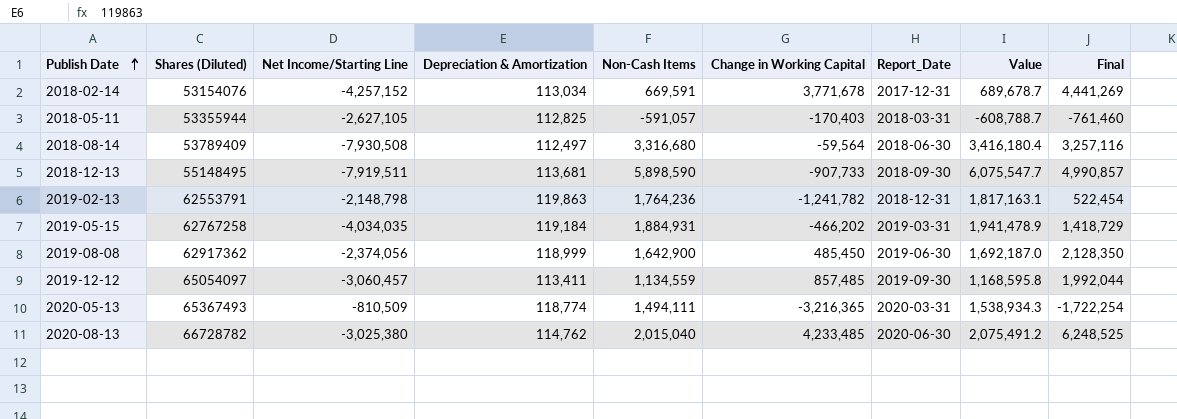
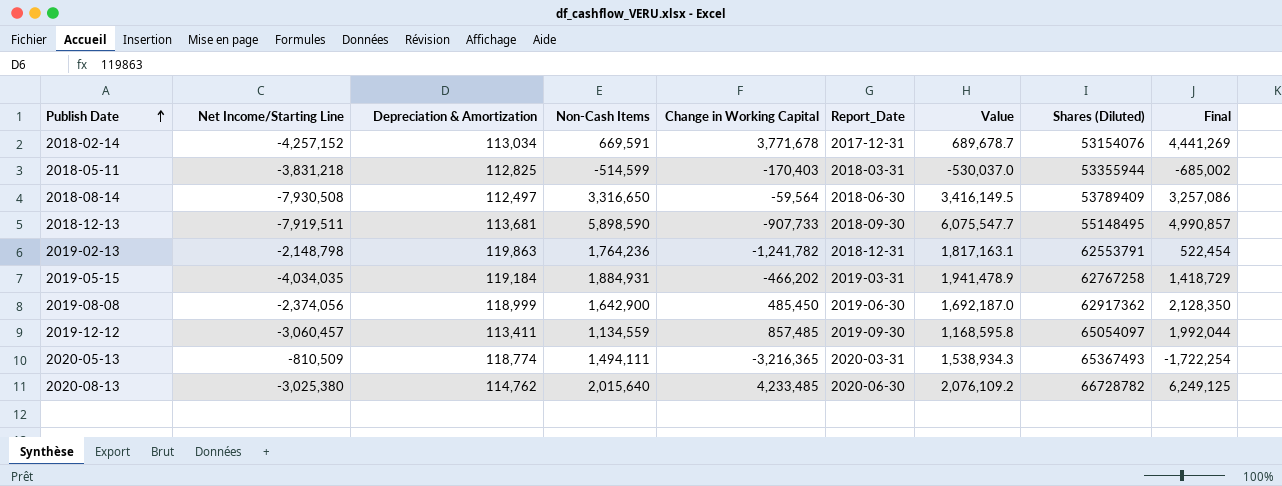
column Shares (Diluted) | position: 2 -> 8
2018-05-11 | Net Income/Starting Line: -2,627,105 -> -3,831,218
2018-05-11 | Non-Cash Items: -591,057 -> -514,599
2018-05-11 | Value: -608,788.7 -> -530,037.0
2018-05-11 | Final: -761,460 -> -685,002
2018-08-14 | Non-Cash Items: 3,316,680 -> 3,316,650
2018-08-14 | Value: 3,416,180.4 -> 3,416,149.5
2018-08-14 | Final: 3,257,116 -> 3,257,086
2020-08-13 | Non-Cash Items: 2,015,040 -> 2,015,640
2020-08-13 | Value: 2,075,491.2 -> 2,076,109.2
2020-08-13 | Final: 6,248,525 -> 6,249,125

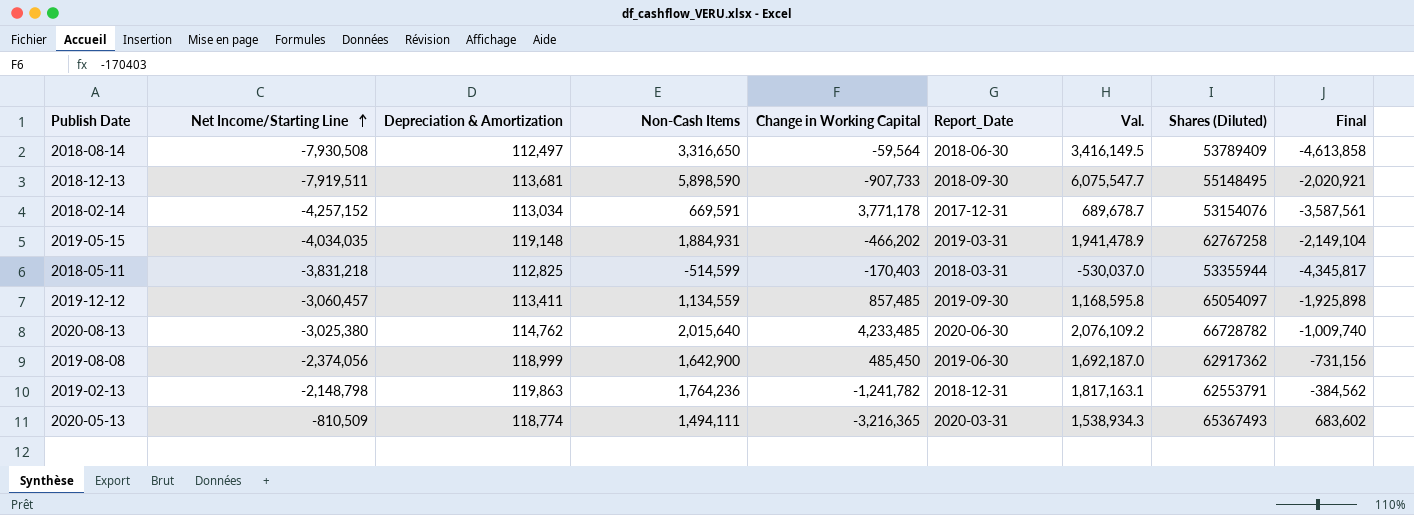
row order: Publish Date ascending -> Net Income/Starting Line ascending
column name: Value -> Val.
column Final | formula: [Non-Cash Items] + [Change in Working Capital] -> [Net Income/Starting Line] + [Non-Cash Items]
2018-02-14 | Change in Working Capital: 3,771,678 -> 3,771,178
2019-05-15 | Depreciation & Amortization: 119,184 -> 119,148

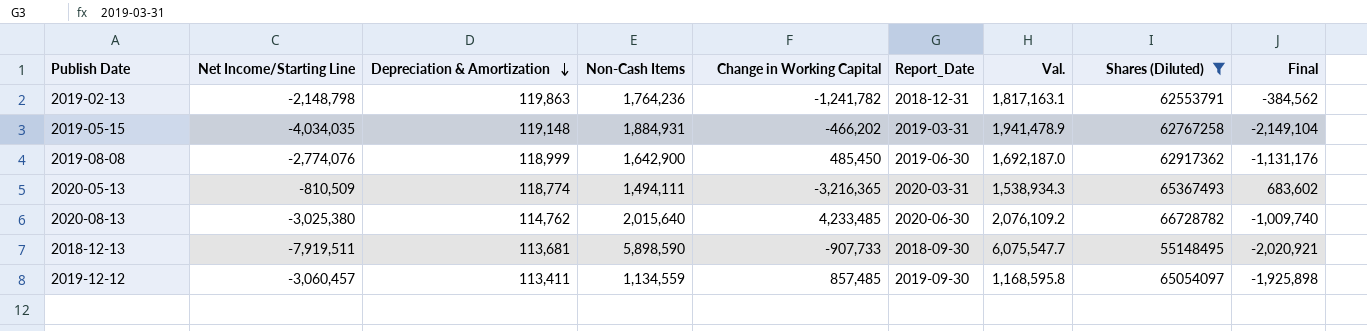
filter: none -> Shares (Diluted) >= 55148495
row order: Net Income/Starting Line ascending -> Depreciation & Amortization descending
2019-08-08 | Net Income/Starting Line: -2,374,056 -> -2,774,076
2019-08-08 | Final: -731,156 -> -1,131,176

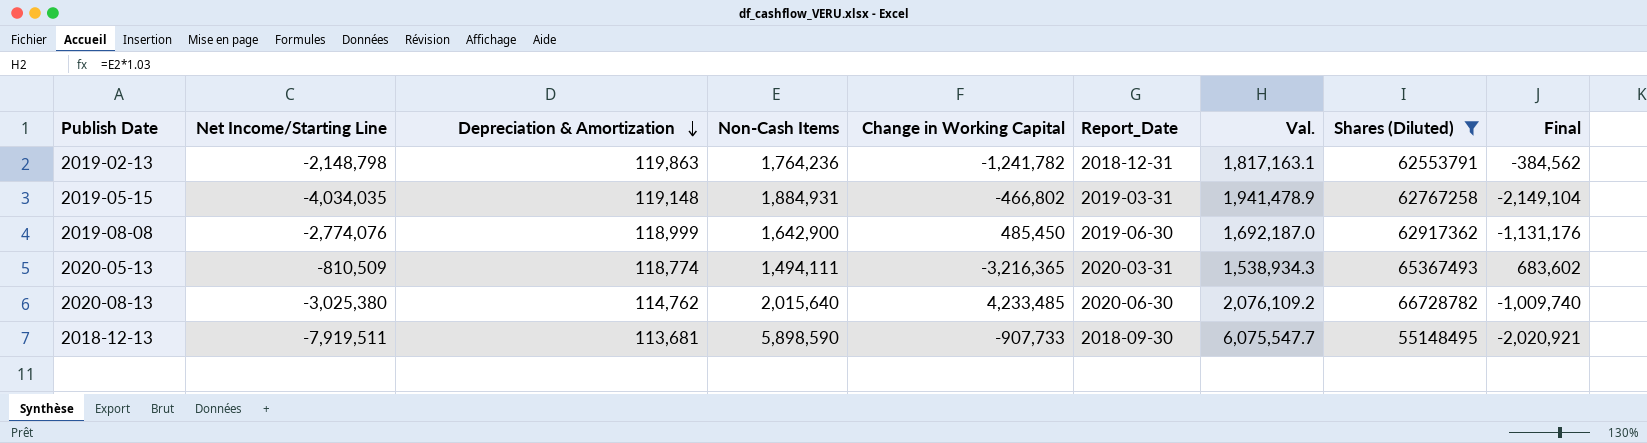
row 2019-12-12: -3,060,457 | 113,411 | 1,134,559 | 857,485 | 2019-09-30 | 1,168,595.8 | 65054097 | -1,925,898 -> none
2019-05-15 | Change in Working Capital: -466,202 -> -466,802

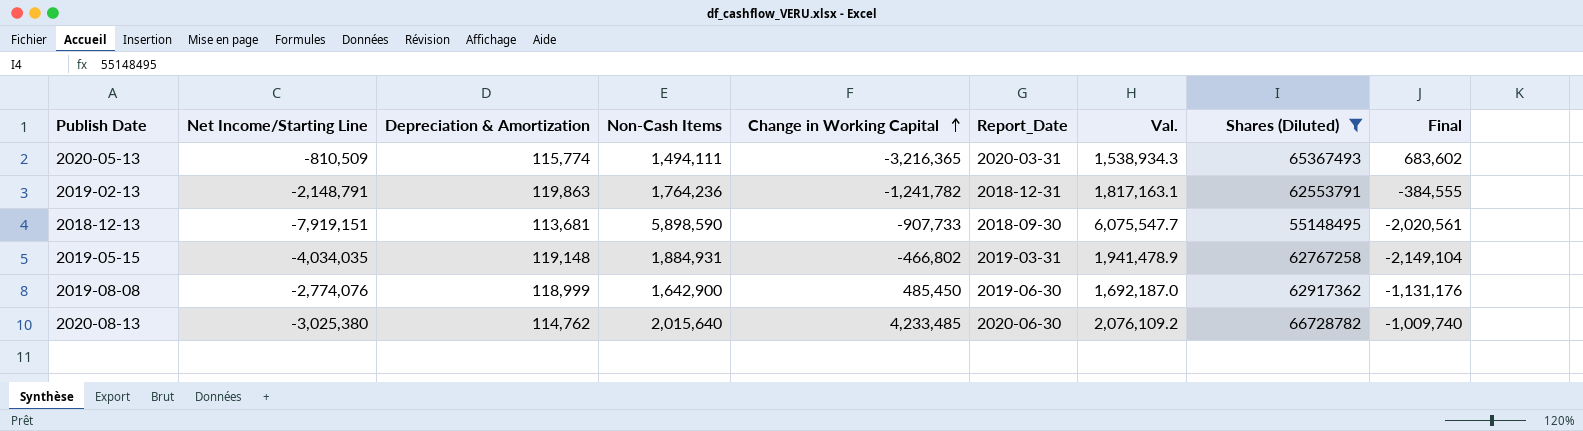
row order: Depreciation & Amortization descending -> Change in Working Capital ascending
2020-05-13 | Depreciation & Amortization: 118,774 -> 115,774
2019-02-13 | Net Income/Starting Line: -2,148,798 -> -2,148,791
2019-02-13 | Final: -384,562 -> -384,555
2018-12-13 | Net Income/Starting Line: -7,919,511 -> -7,919,151
2018-12-13 | Final: -2,020,921 -> -2,020,561

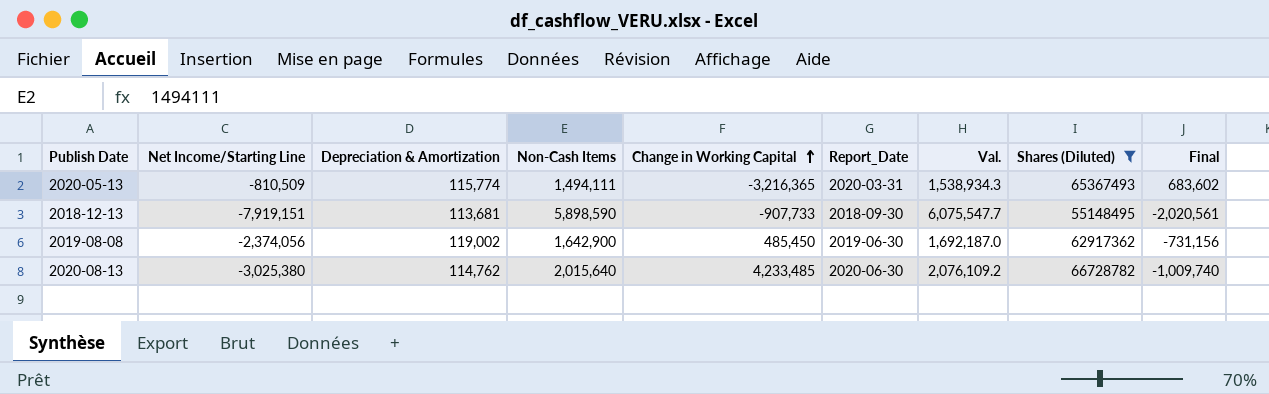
row 2019-02-13: -2,148,791 | 119,863 | 1,764,236 | -1,241,782 | 2018-12-31 | 1,817,163.1 | 62553791 | -384,555 -> none
row 2019-05-15: -4,034,035 | 119,148 | 1,884,931 | -466,802 | 2019-03-31 | 1,941,478.9 | 62767258 | -2,149,104 -> none
2019-08-08 | Net Income/Starting Line: -2,774,076 -> -2,374,056
2019-08-08 | Depreciation & Amortization: 118,999 -> 119,002
2019-08-08 | Final: -1,131,176 -> -731,156

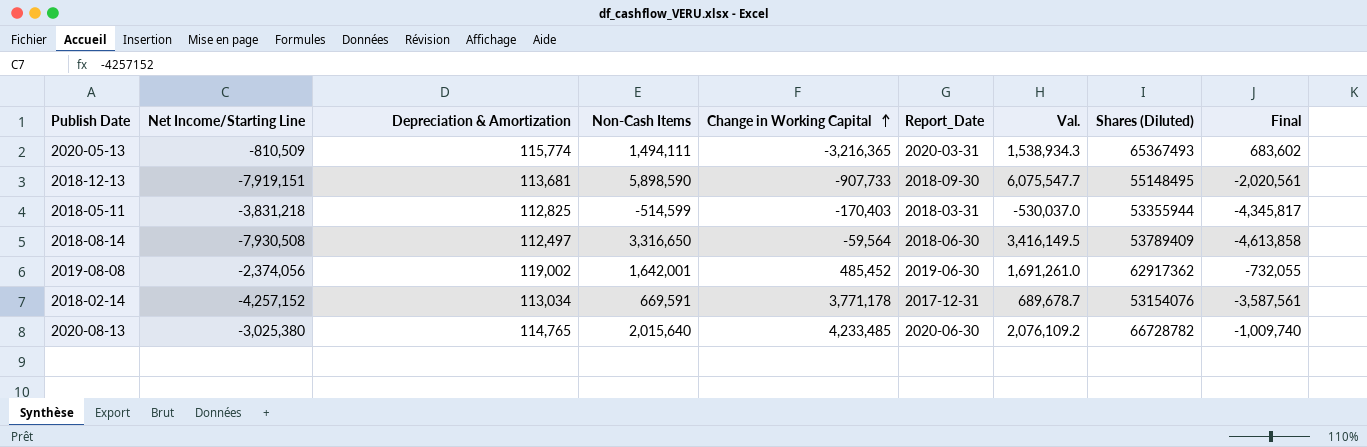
filter: Shares (Diluted) >= 55148495 -> none
2019-08-08 | Non-Cash Items: 1,642,900 -> 1,642,001
2019-08-08 | Change in Working Capital: 485,450 -> 485,452
2019-08-08 | Val.: 1,692,187.0 -> 1,691,261.0
2019-08-08 | Final: -731,156 -> -732,055
2020-08-13 | Depreciation & Amortization: 114,762 -> 114,765

